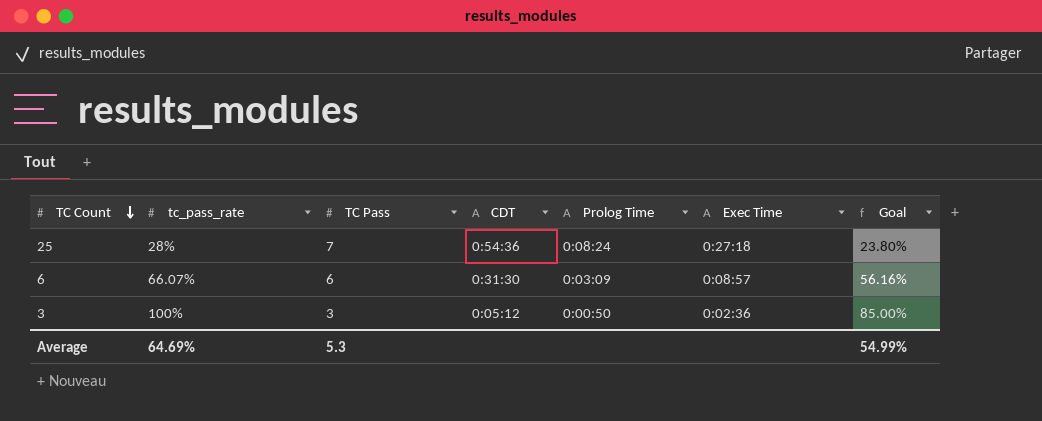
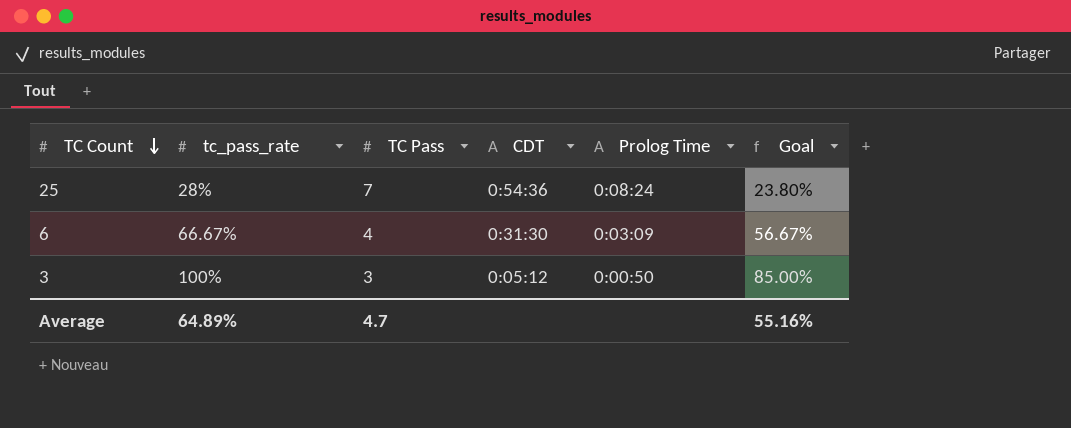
column Exec Time | position: 6 -> none
6 | tc_pass_rate: 66.07% -> 66.67%
6 | TC Pass: 6 -> 4
6 | Goal: 56.16% -> 56.67%
Average | tc_pass_rate: 64.69% -> 64.89%
Average | TC Pass: 5.3 -> 4.7
Average | Goal: 54.99% -> 55.16%

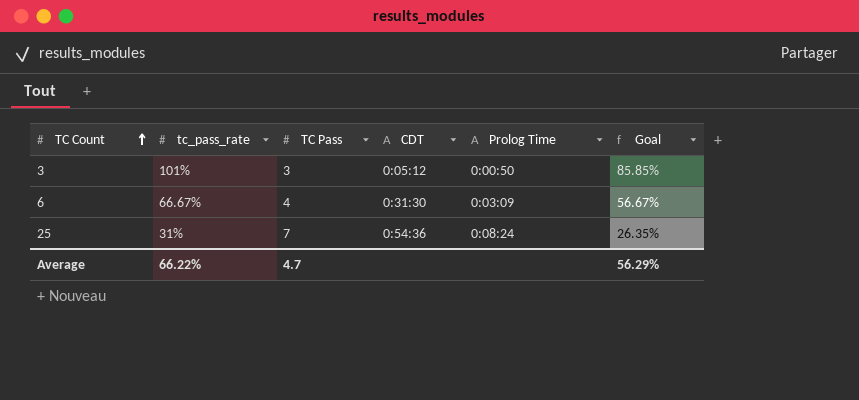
row order: TC Count descending -> TC Count ascending
3 | tc_pass_rate: 100% -> 101%
3 | Goal: 85.00% -> 85.85%
25 | tc_pass_rate: 28% -> 31%
25 | Goal: 23.80% -> 26.35%
Average | tc_pass_rate: 64.89% -> 66.22%
Average | Goal: 55.16% -> 56.29%

